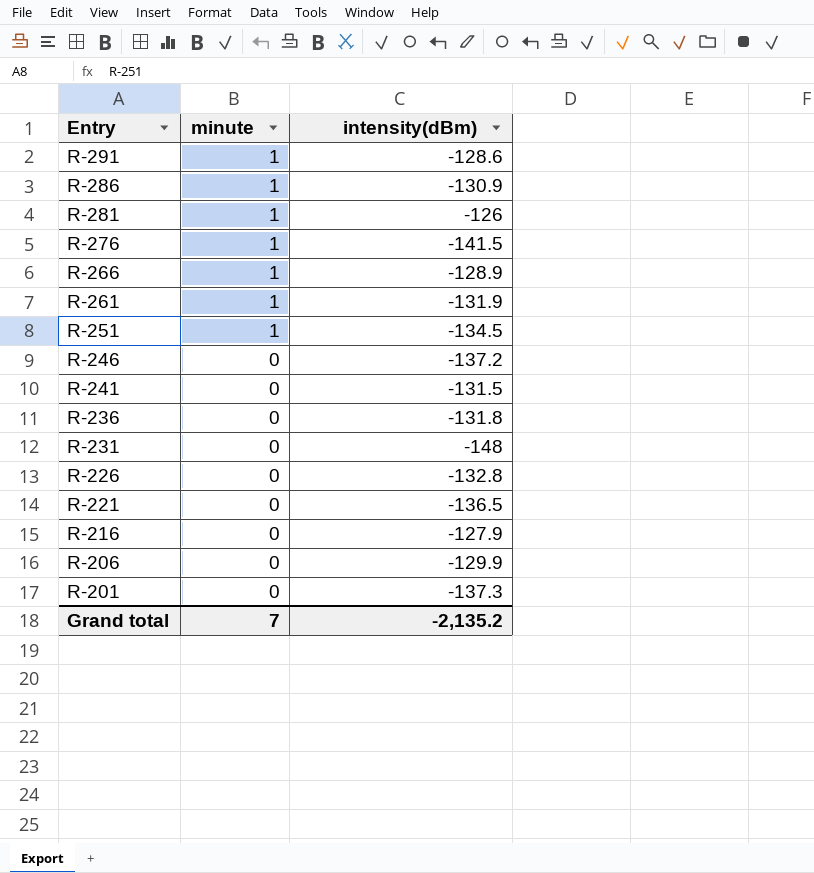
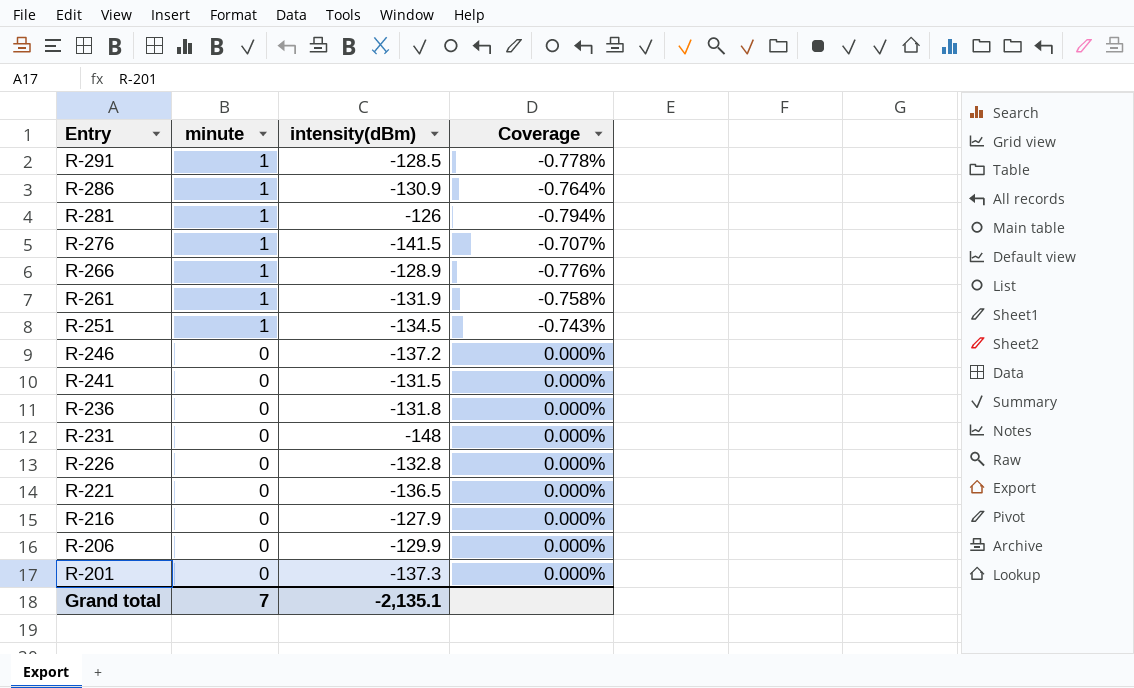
column Coverage | formula: none -> [minute] / [intensity(dBm)]
R-291 | intensity(dBm): -128.6 -> -128.5
Grand total | intensity(dBm): -2,135.2 -> -2,135.1

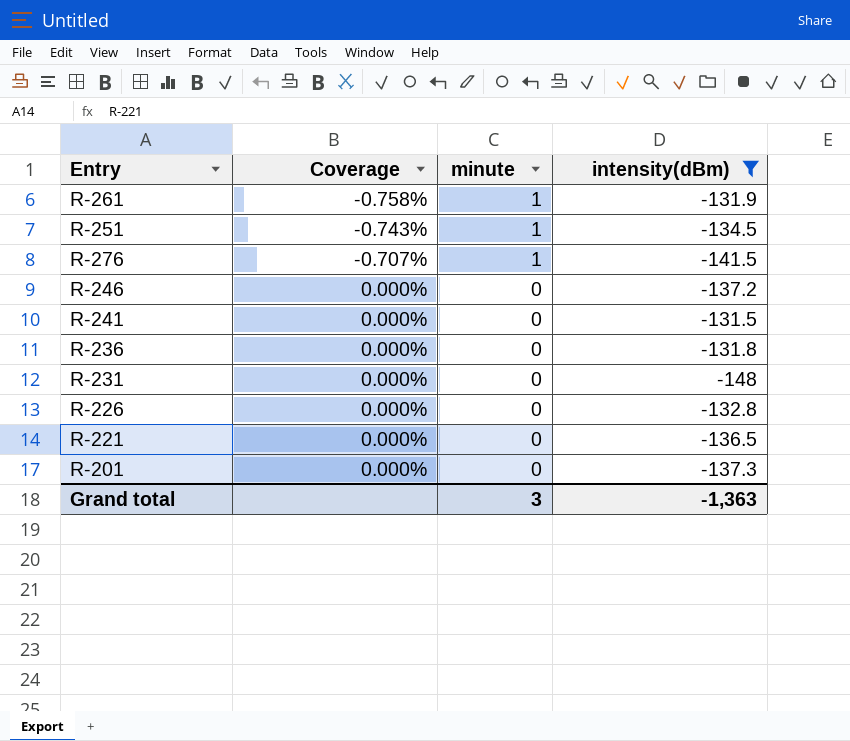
filter: none -> intensity(dBm) <= -131.5
row order: Entry descending -> Coverage ascending
column Coverage | position: 4 -> 2
Grand total | minute: 7 -> 3
Grand total | intensity(dBm): -2,135.1 -> -1,363

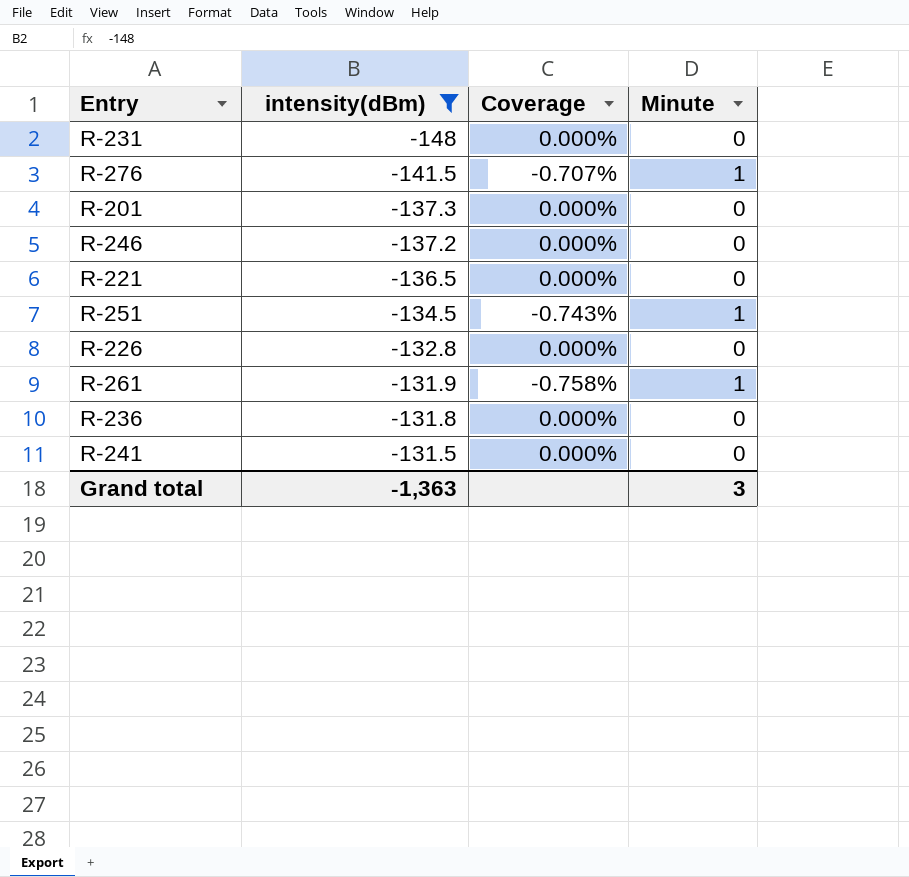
row order: Coverage ascending -> intensity(dBm) ascending
column intensity(dBm) | position: 4 -> 2
column name: minute -> Minute

